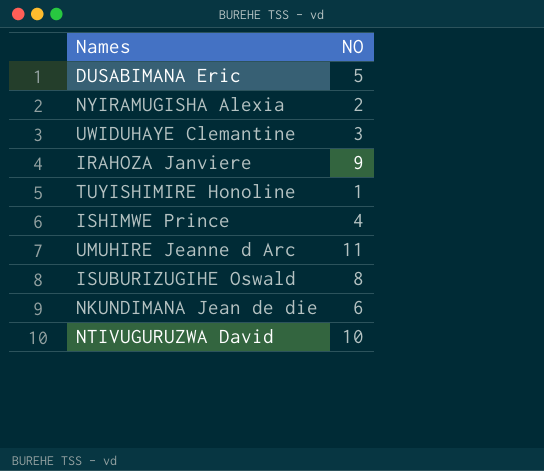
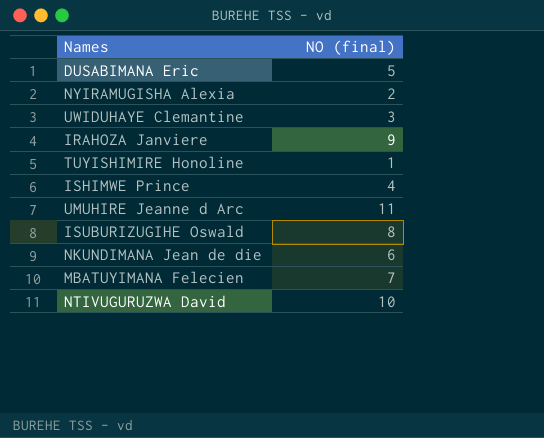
column name: NO -> NO (final)
row MBATUYIMANA Felecien: none -> 7

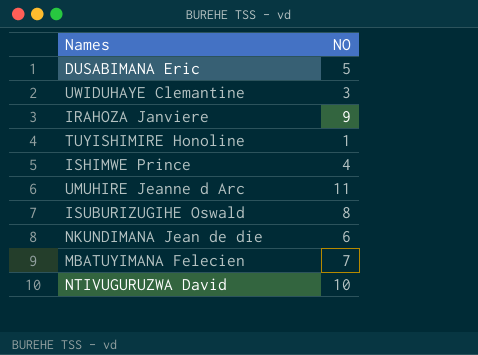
column name: NO (final) -> NO
row NYIRAMUGISHA Alexia: 2 -> none

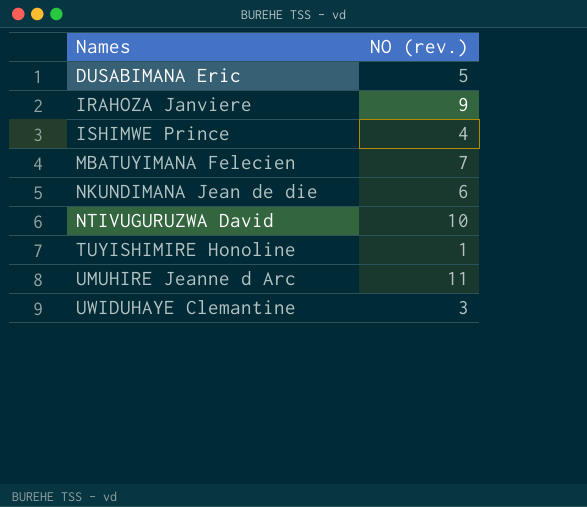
row order: none -> Names ascending
column name: NO -> NO (rev.)
row ISUBURIZUGIHE Oswald: 8 -> none

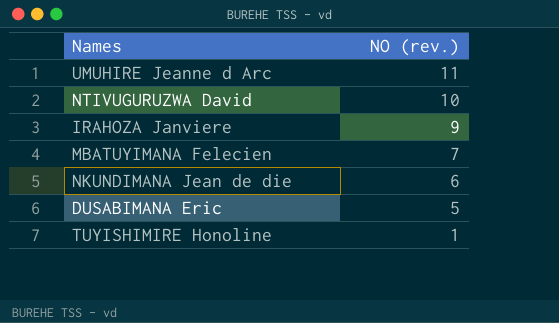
row order: Names ascending -> NO (rev.) descending
row ISHIMWE Prince: 4 -> none
row UWIDUHAYE Clemantine: 3 -> none

